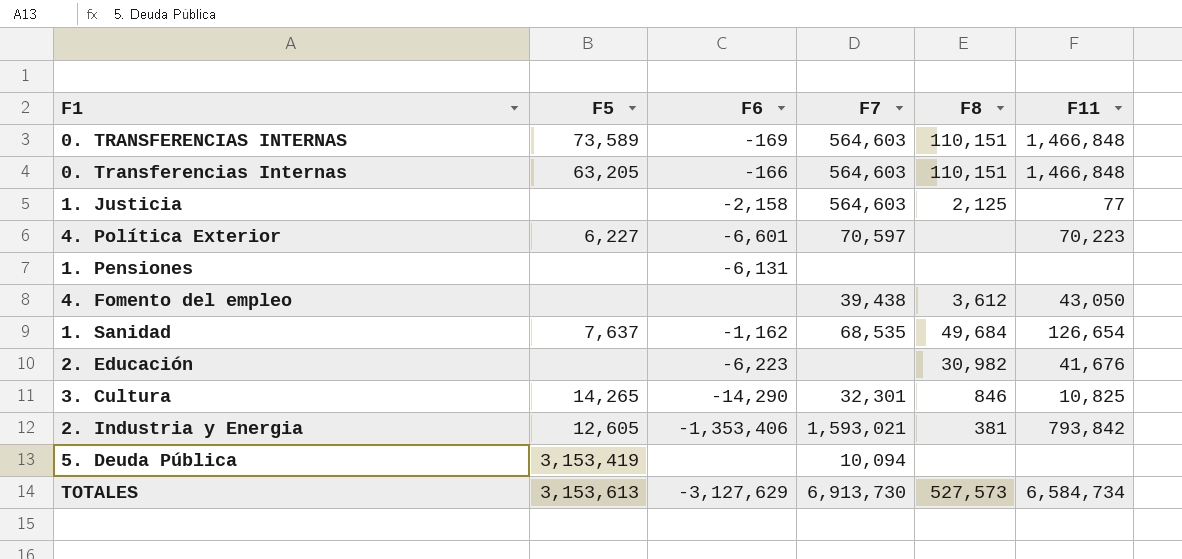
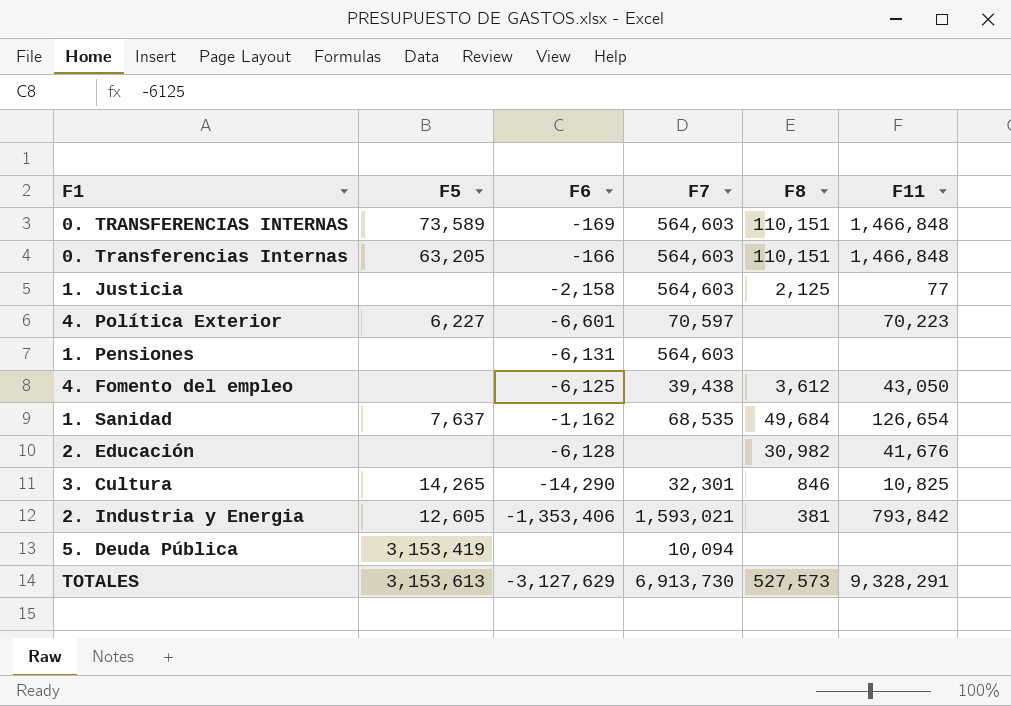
1. Pensiones | F7: none -> 564,603
4. Fomento del empleo | F6: none -> -6,125
2. Educación | F6: -6,223 -> -6,128
TOTALES | F11: 6,584,734 -> 9,328,291

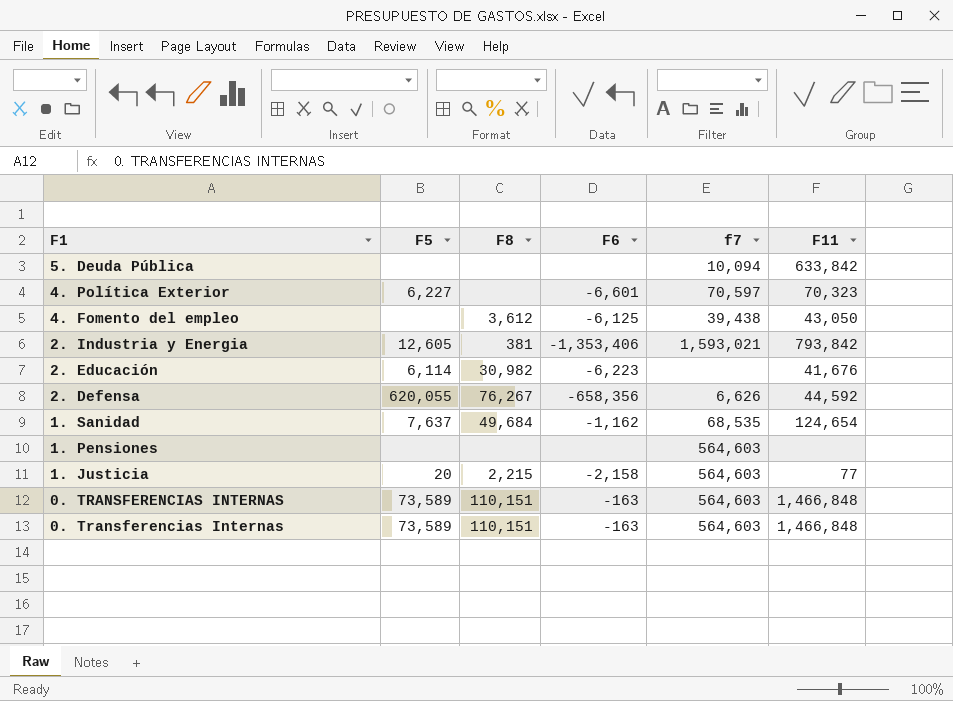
row order: none -> F1 descending
column F8 | position: 5 -> 3
column name: F7 -> f7
row 3. Cultura: 14,265 | -14,290 | 32,301 | 846 | 10,825 -> none
row TOTALES: 3,153,613 | -3,127,629 | 6,913,730 | 527,573 | 9,328,291 -> none
5. Deuda Pública | F5: 3,153,419 -> none
5. Deuda Pública | F11: none -> 633,842
4. Política Exterior | F11: 70,223 -> 70,323
2. Educación | F5: none -> 6,114
2. Educación | F6: -6,128 -> -6,223
row 2. Defensa: none -> 620,055 | 76,267 | -658,356 | 6,626 | 44,592
1. Sanidad | F11: 126,654 -> 124,654
1. Pensiones | F6: -6,131 -> none
1. Justicia | F5: none -> 20
1. Justicia | F8: 2,125 -> 2,215
0. TRANSFERENCIAS INTERNAS | F6: -169 -> -163
0. Transferencias Internas | F5: 63,205 -> 73,589
0. Transferencias Internas | F6: -166 -> -163

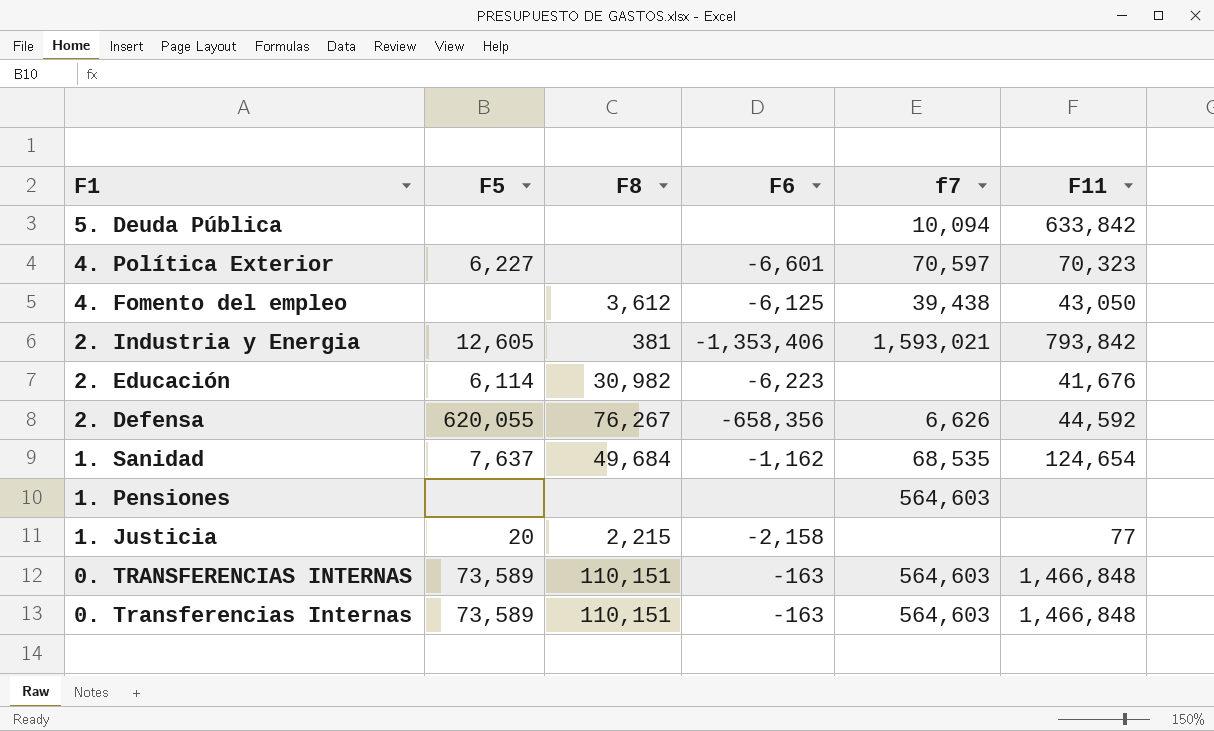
1. Justicia | f7: 564,603 -> none

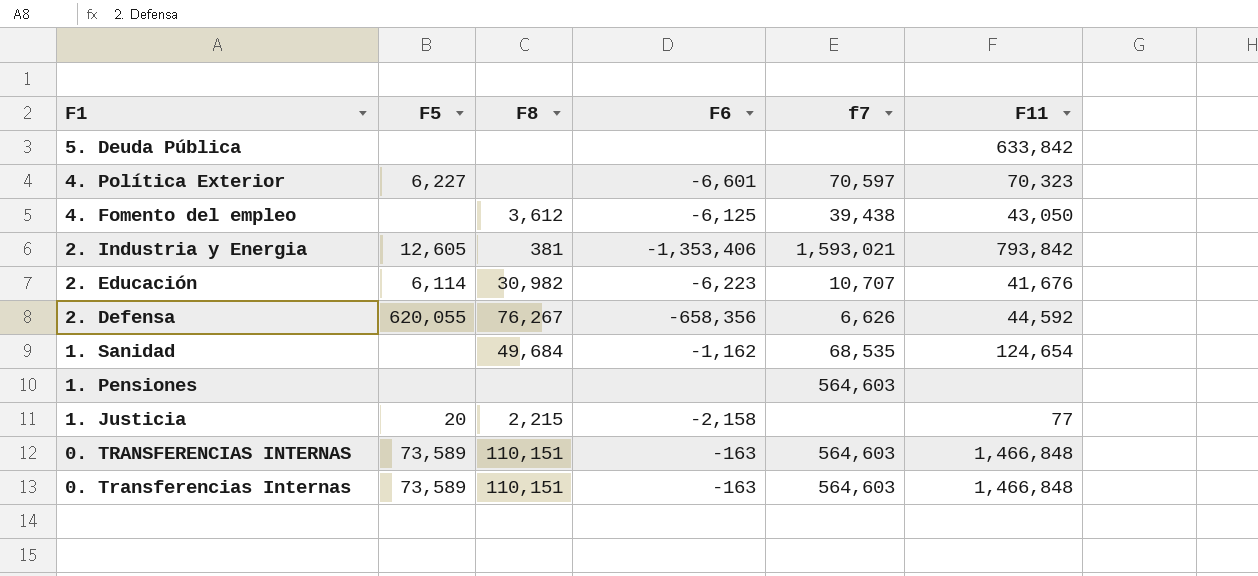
5. Deuda Pública | f7: 10,094 -> none
2. Educación | f7: none -> 10,707
1. Sanidad | F5: 7,637 -> none

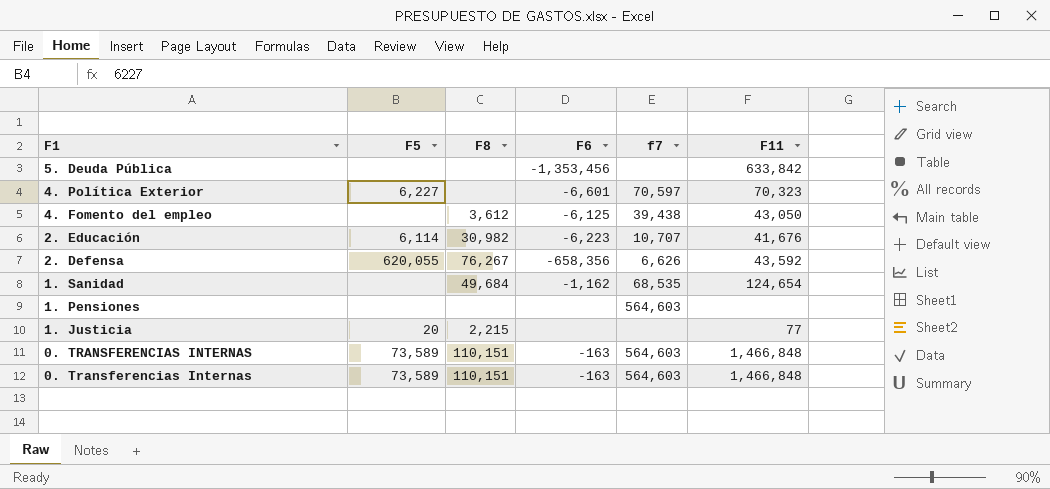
row 2. Industria y Energia: 12,605 | 381 | -1,353,406 | 1,593,021 | 793,842 -> none
5. Deuda Pública | F6: none -> -1,353,456
2. Defensa | F11: 44,592 -> 43,592
1. Justicia | F6: -2,158 -> none

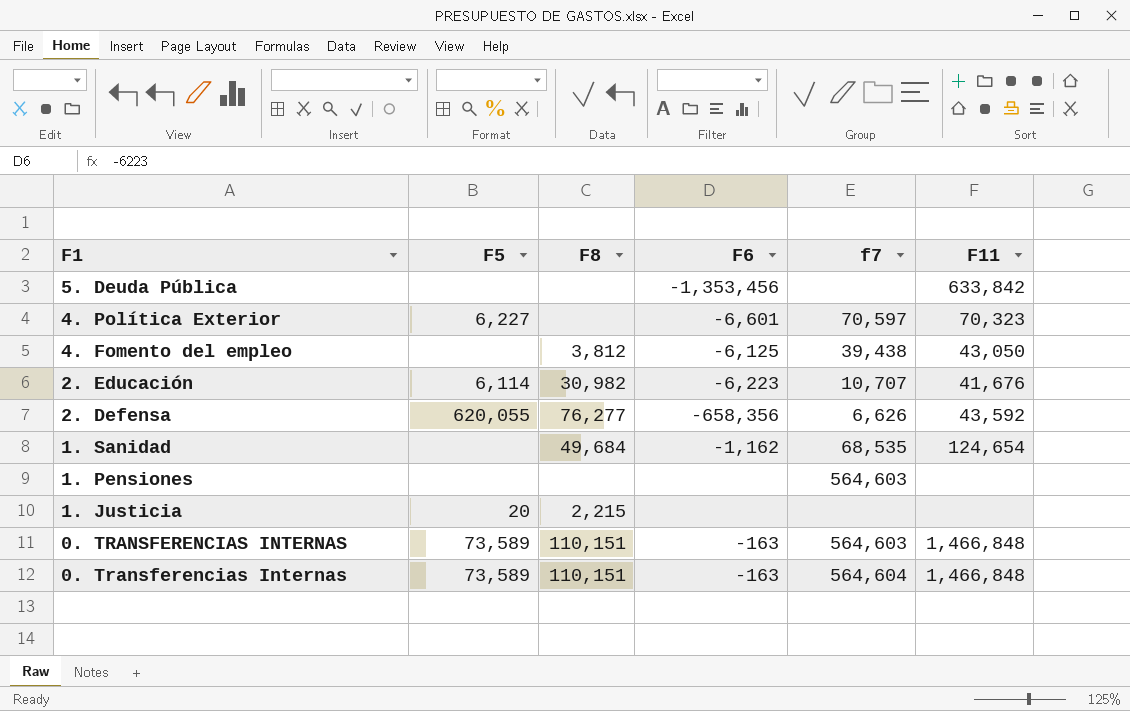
4. Fomento del empleo | F8: 3,612 -> 3,812
2. Defensa | F8: 76,267 -> 76,277
1. Justicia | F11: 77 -> none
0. Transferencias Internas | f7: 564,603 -> 564,604

